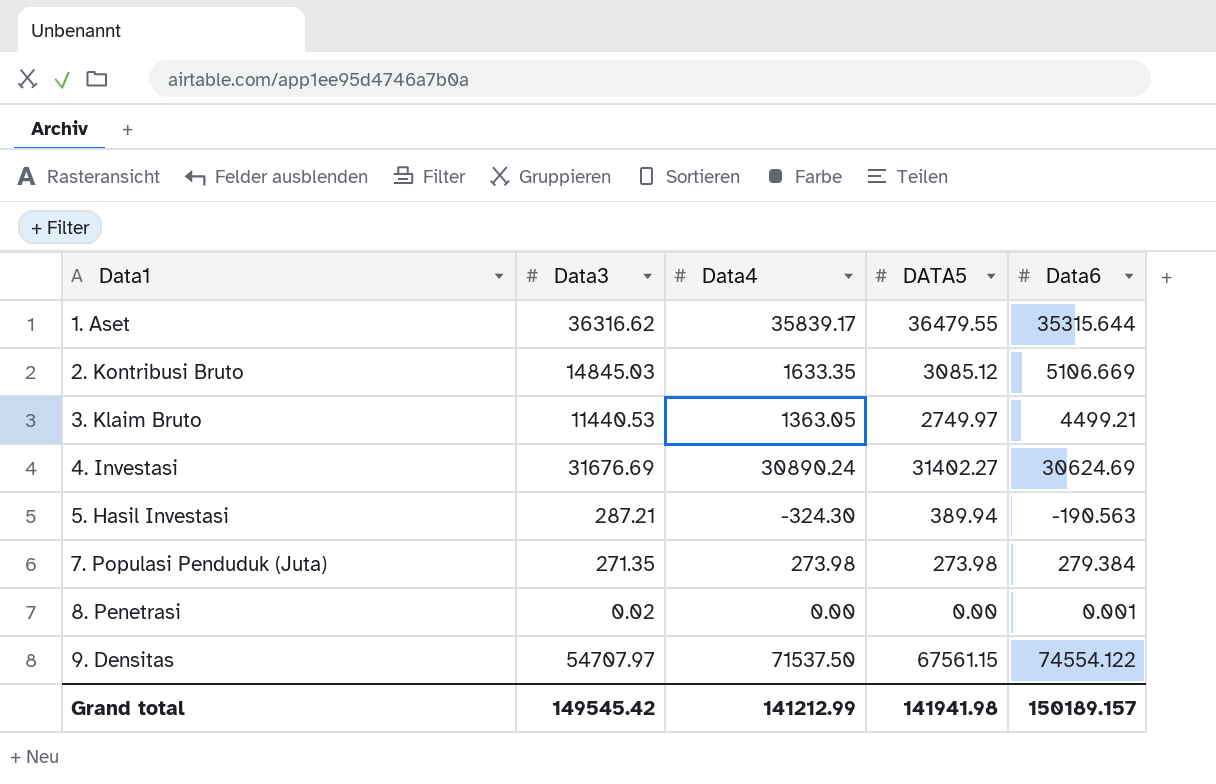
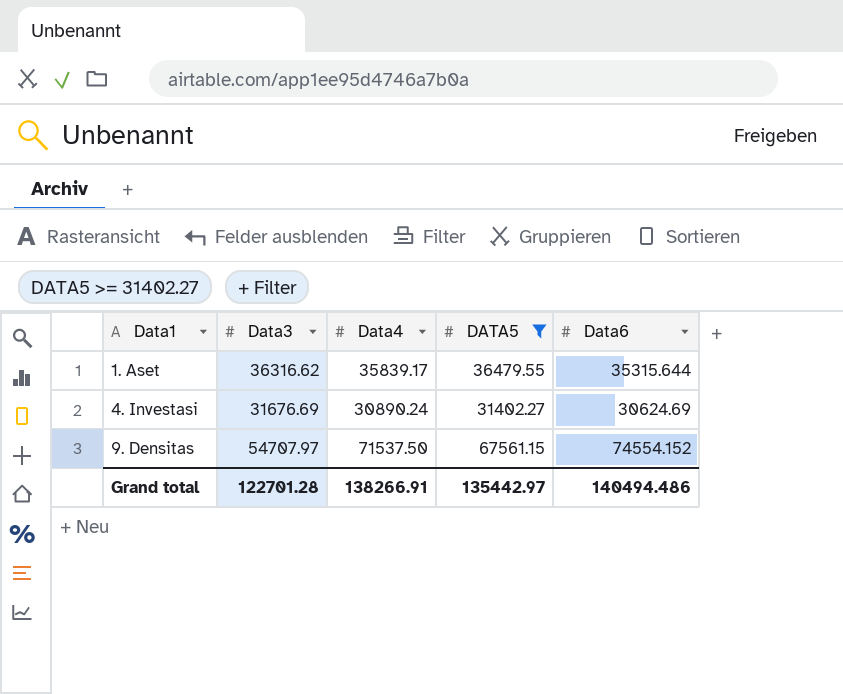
filter: none -> DATA5 >= 31402.27
9. Densitas | Data6: 74554.122 -> 74554.152
Grand total | Data3: 149545.42 -> 122701.28
Grand total | Data4: 141212.99 -> 138266.91
Grand total | DATA5: 141941.98 -> 135442.97
Grand total | Data6: 150189.157 -> 140494.486

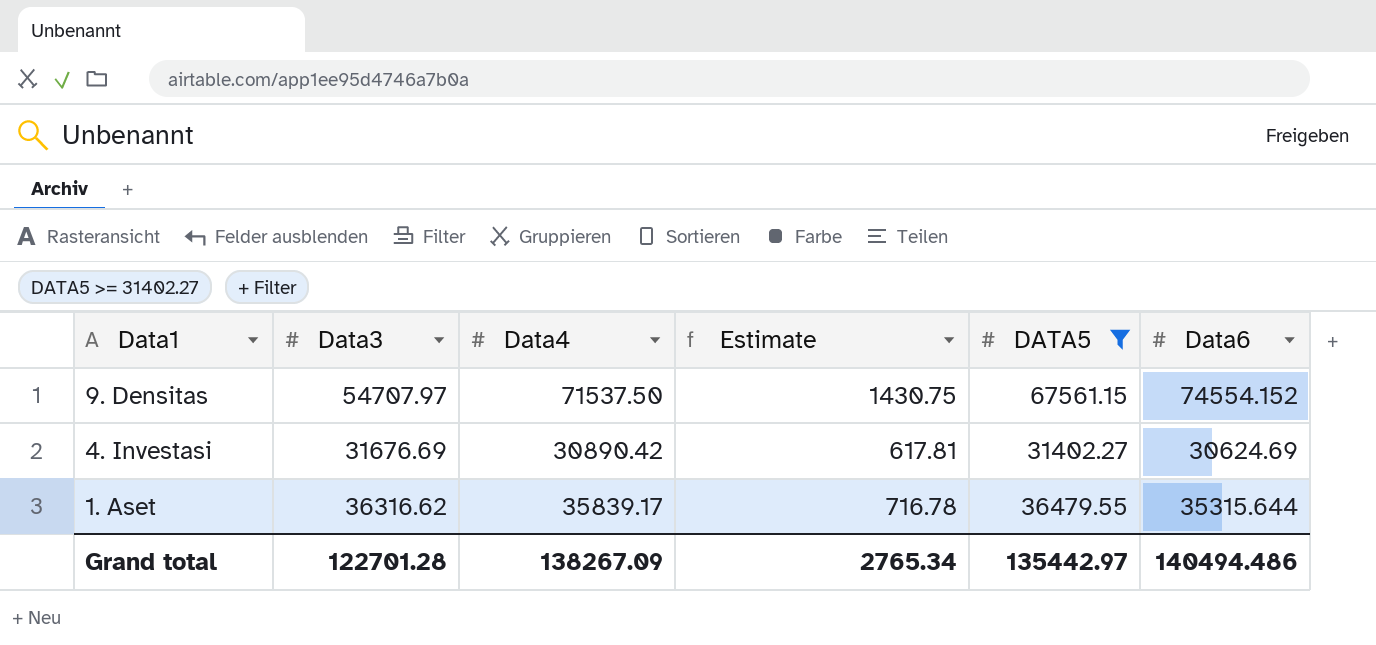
row order: Data1 ascending -> Data1 descending
column Estimate | formula: none -> [Data4] * 0.02
4. Investasi | Data4: 30890.24 -> 30890.42
Grand total | Data4: 138266.91 -> 138267.09

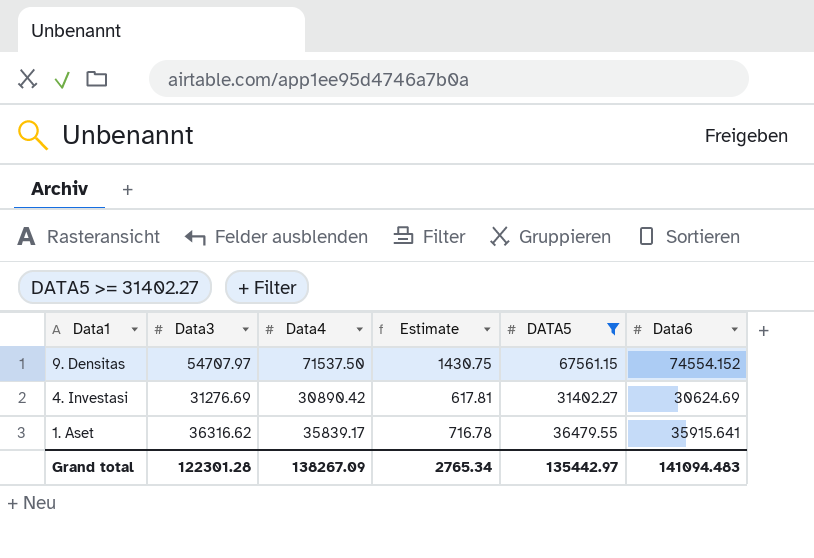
4. Investasi | Data3: 31676.69 -> 31276.69
1. Aset | Data6: 35315.644 -> 35915.641
Grand total | Data3: 122701.28 -> 122301.28
Grand total | Data6: 140494.486 -> 141094.483

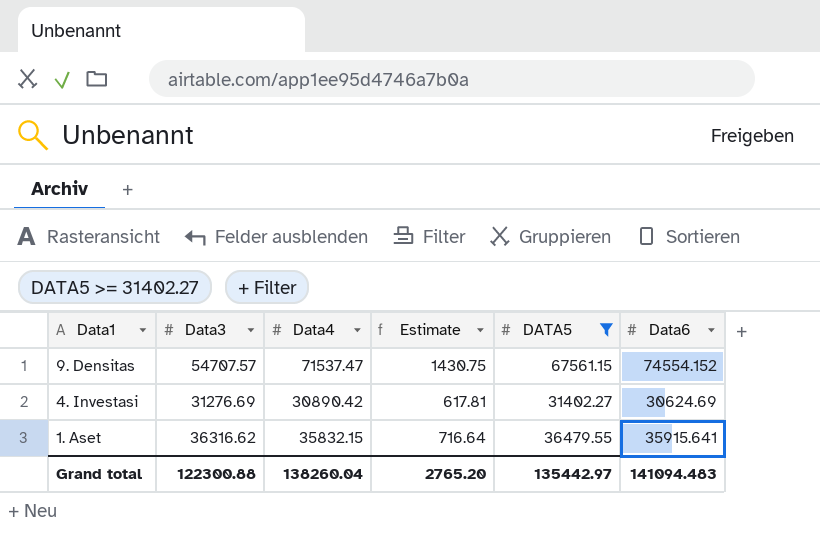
9. Densitas | Data3: 54707.97 -> 54707.57
9. Densitas | Data4: 71537.50 -> 71537.47
1. Aset | Data4: 35839.17 -> 35832.15
1. Aset | Estimate: 716.78 -> 716.64
Grand total | Data3: 122301.28 -> 122300.88
Grand total | Data4: 138267.09 -> 138260.04
Grand total | Estimate: 2765.34 -> 2765.20

